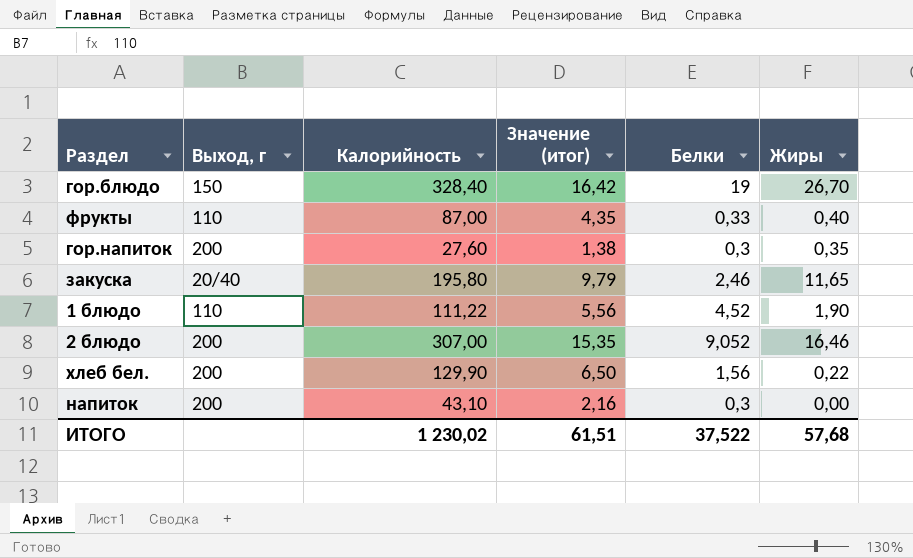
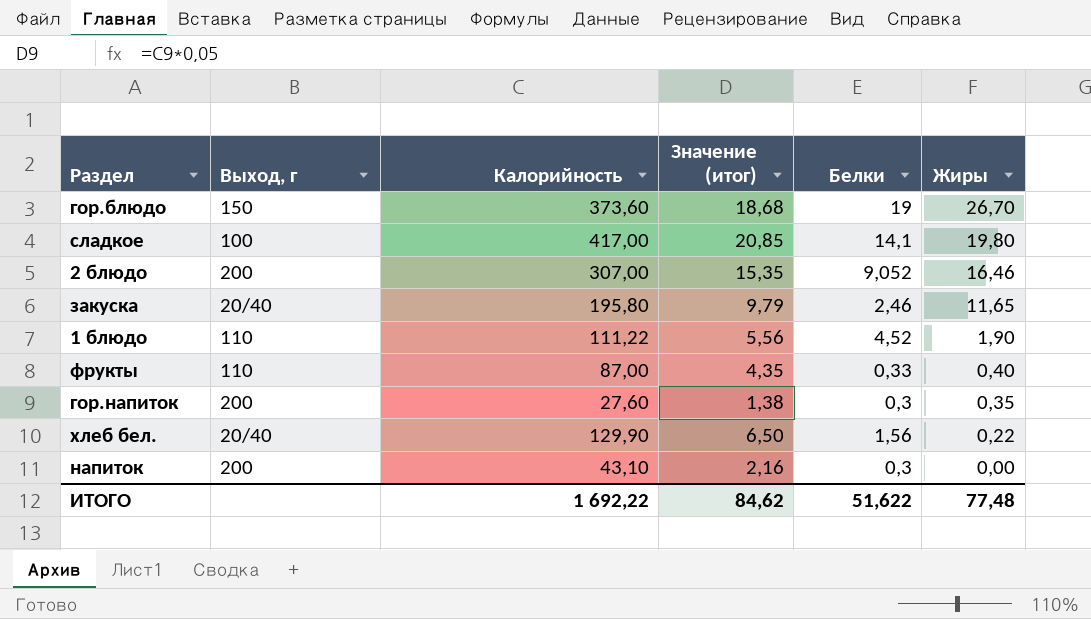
row order: none -> Жиры descending
гор.блюдо | Калорийность: 328,40 -> 373,60
гор.блюдо | Значение (итог): 16,42 -> 18,68
row сладкое: none -> 100 | 417,00 | 20,85 | 14,1 | 19,80
хлеб бел. | Выход, г: 200 -> 20/40
ИТОГО | Калорийность: 1 230,02 -> 1 692,22
ИТОГО | Значение (итог): 61,51 -> 84,62
ИТОГО | Белки: 37,522 -> 51,622
ИТОГО | Жиры: 57,68 -> 77,48

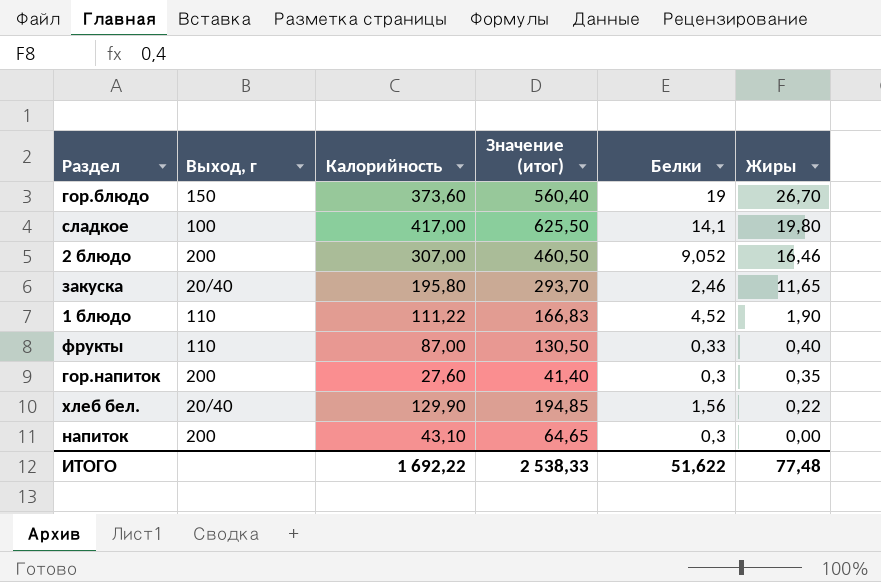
column Значение (итог) | formula: [Калорийность] * 0,05 -> [Калорийность] * 1,5
ИТОГО | Значение (итог): 84,62 -> 2 538,33

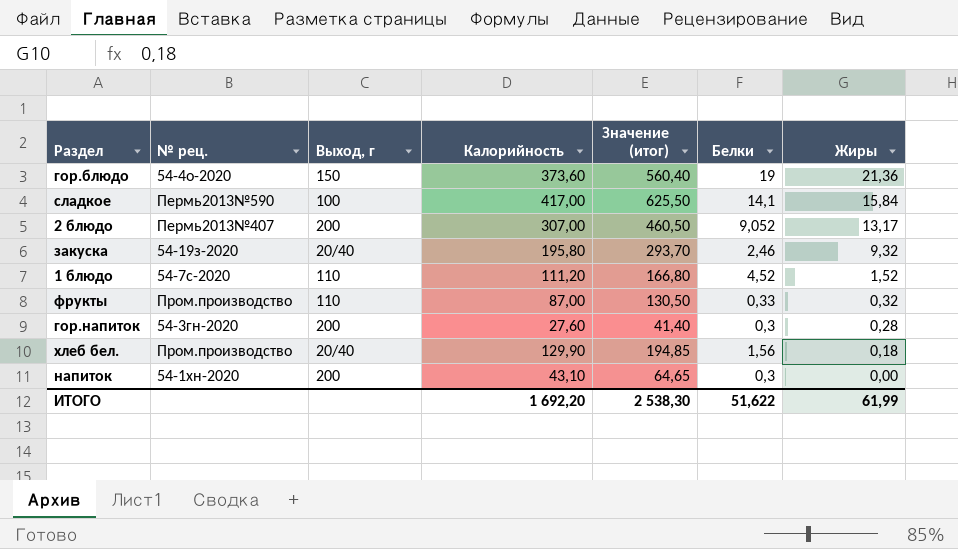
column № рец. | position: none -> 2
гор.блюдо | Жиры: 26,70 -> 21,36
сладкое | Жиры: 19,80 -> 15,84
2 блюдо | Жиры: 16,46 -> 13,17
закуска | Жиры: 11,65 -> 9,32
1 блюдо | Калорийность: 111,22 -> 111,20
1 блюдо | Значение (итог): 166,83 -> 166,80
1 блюдо | Жиры: 1,90 -> 1,52
фрукты | Жиры: 0,40 -> 0,32
гор.напиток | Жиры: 0,35 -> 0,28
хлеб бел. | Жиры: 0,22 -> 0,18
ИТОГО | Калорийность: 1 692,22 -> 1 692,20
ИТОГО | Значение (итог): 2 538,33 -> 2 538,30
ИТОГО | Жиры: 77,48 -> 61,99

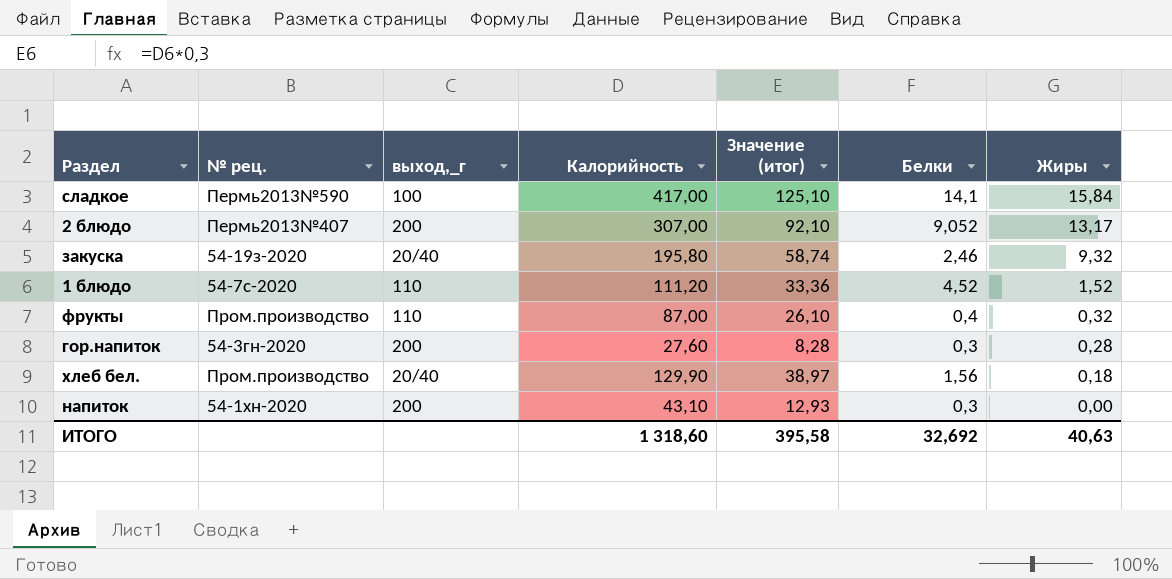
column name: Выход, г -> выход,_г
column Значение (итог) | formula: [Калорийность] * 1,5 -> [Калорийность] * 0,3
row гор.блюдо: 54-4о-2020 | 150 | 373,60 | 560,40 | 19 | 21,36 -> none
фрукты | Белки: 0,33 -> 0,4
ИТОГО | Калорийность: 1 692,20 -> 1 318,60
ИТОГО | Значение (итог): 2 538,30 -> 395,58
ИТОГО | Белки: 51,622 -> 32,692
ИТОГО | Жиры: 61,99 -> 40,63

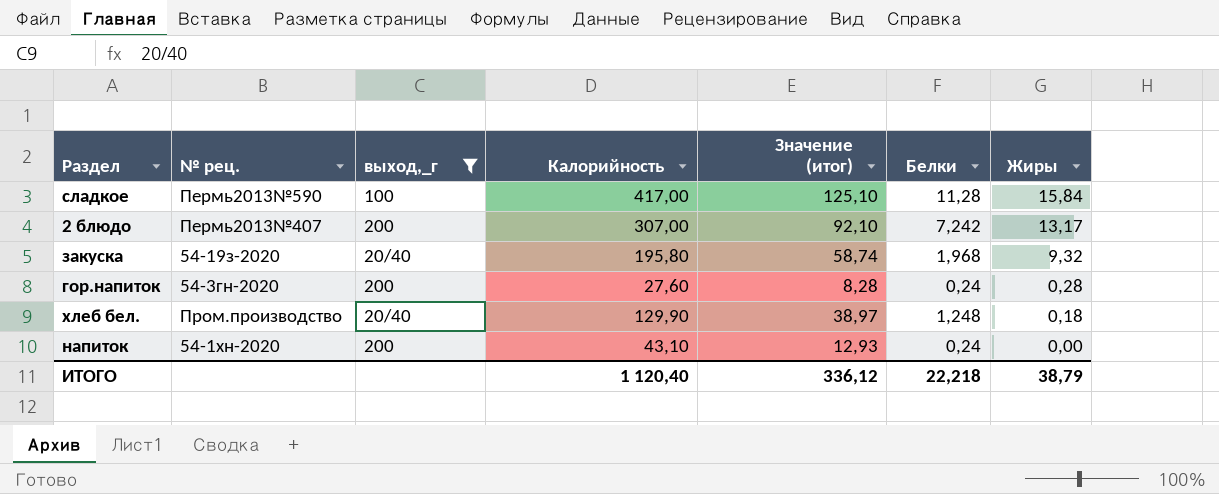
filter: none -> выход,_г != 110
сладкое | Белки: 14,1 -> 11,28
2 блюдо | Белки: 9,052 -> 7,242
закуска | Белки: 2,46 -> 1,968
гор.напиток | Белки: 0,3 -> 0,24
хлеб бел. | Белки: 1,56 -> 1,248
напиток | Белки: 0,3 -> 0,24
ИТОГО | Калорийность: 1 318,60 -> 1 120,40
ИТОГО | Значение (итог): 395,58 -> 336,12
ИТОГО | Белки: 32,692 -> 22,218
ИТОГО | Жиры: 40,63 -> 38,79

